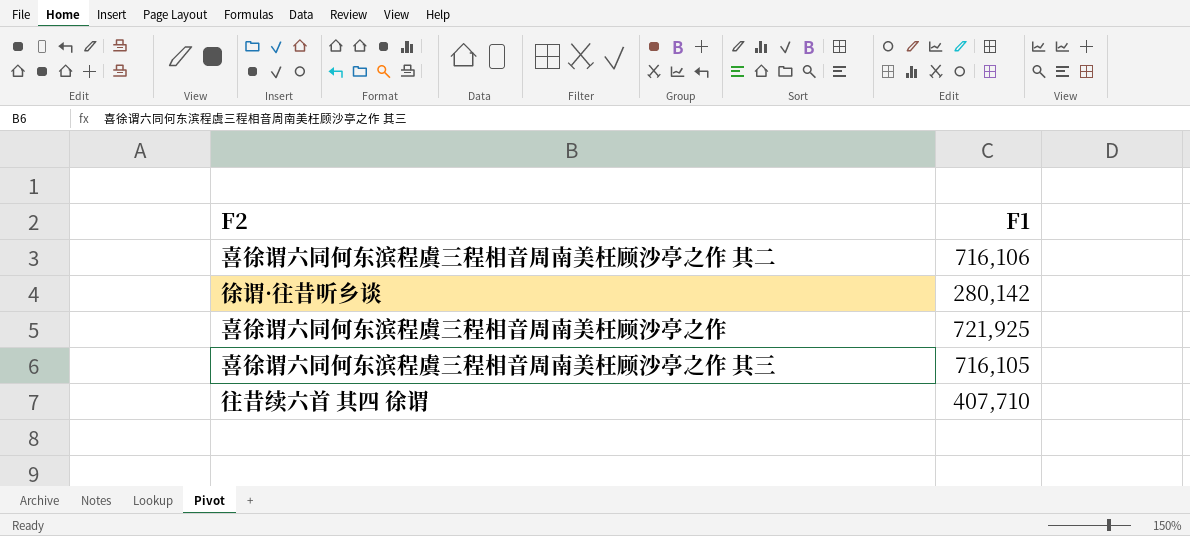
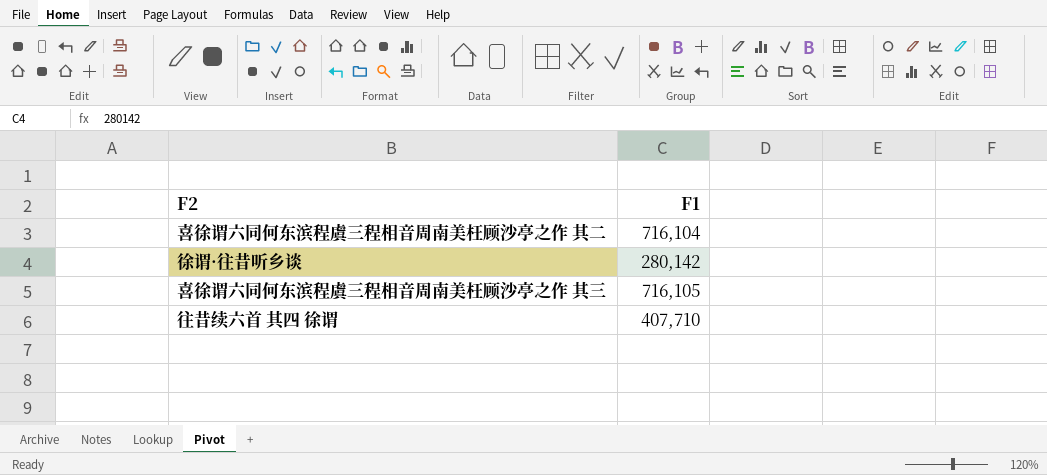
row 喜徐谓六同何东滨程虞三程相音周南美枉顾沙亭之作: 721,925 -> none
喜徐谓六同何东滨程虞三程相音周南美枉顾沙亭之作 其二 | F1: 716,106 -> 716,104

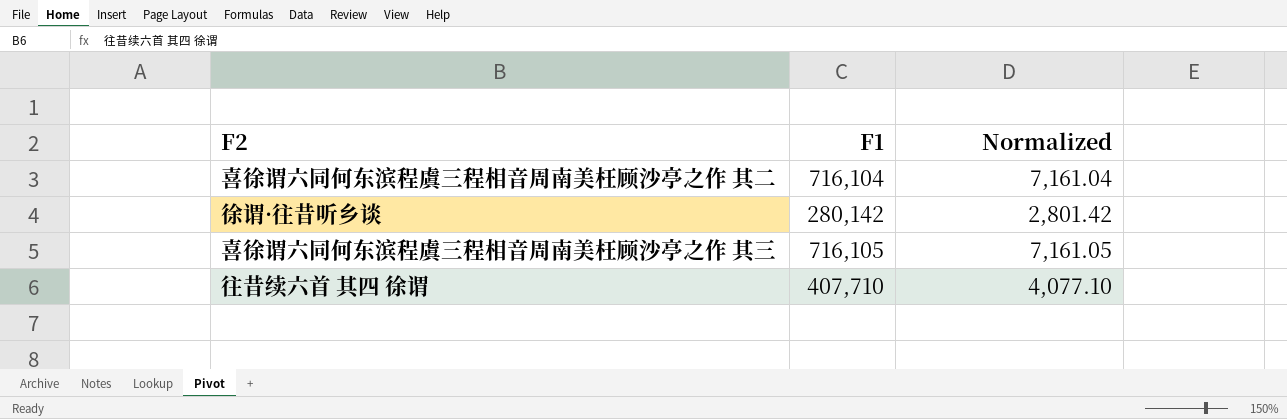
column Normalized | formula: none -> [F1] * 0.01

